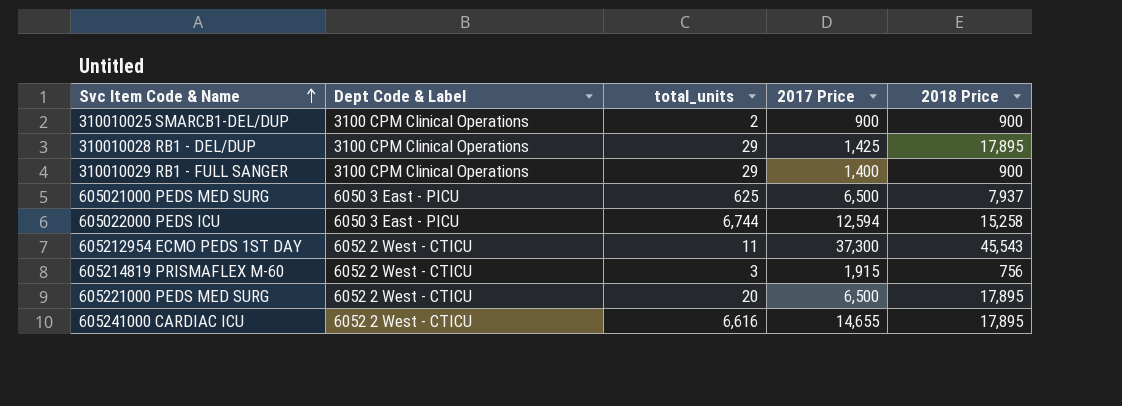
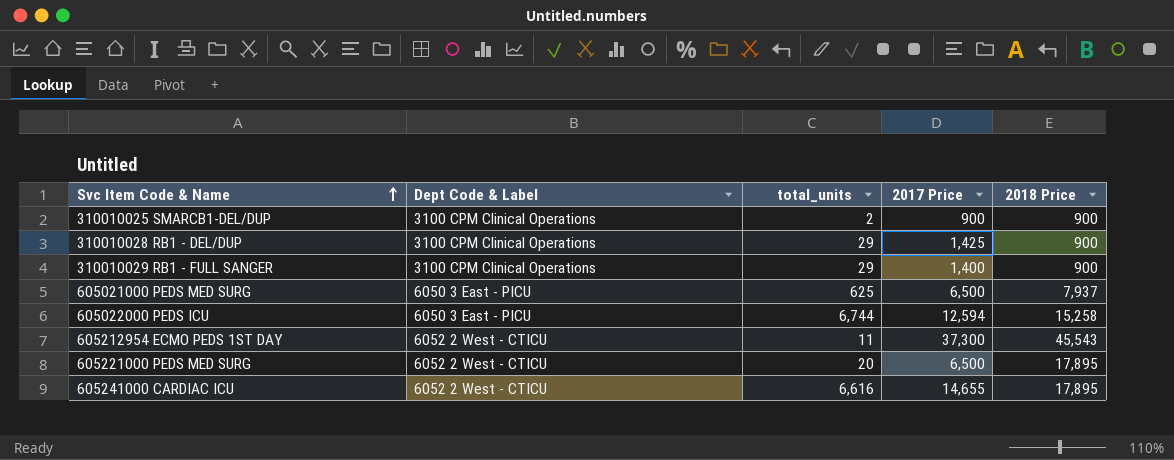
row 605214819 PRISMAFLEX M-60: 6052 2 West - CTICU | 3 | 1,915 | 756 -> none
310010028 RB1 - DEL/DUP | 2018 Price: 17,895 -> 900

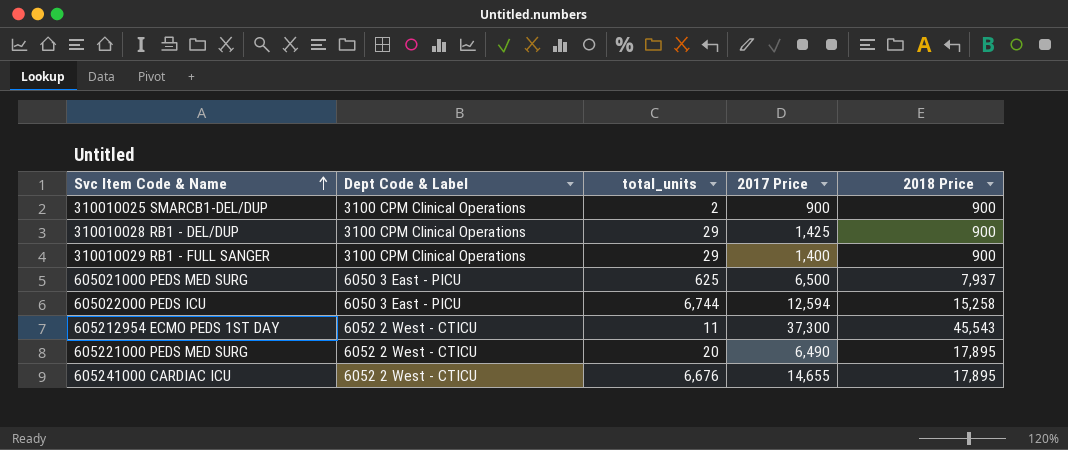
605221000 PEDS MED SURG | 2017 Price: 6,500 -> 6,490
605241000 CARDIAC ICU | total_units: 6,616 -> 6,676

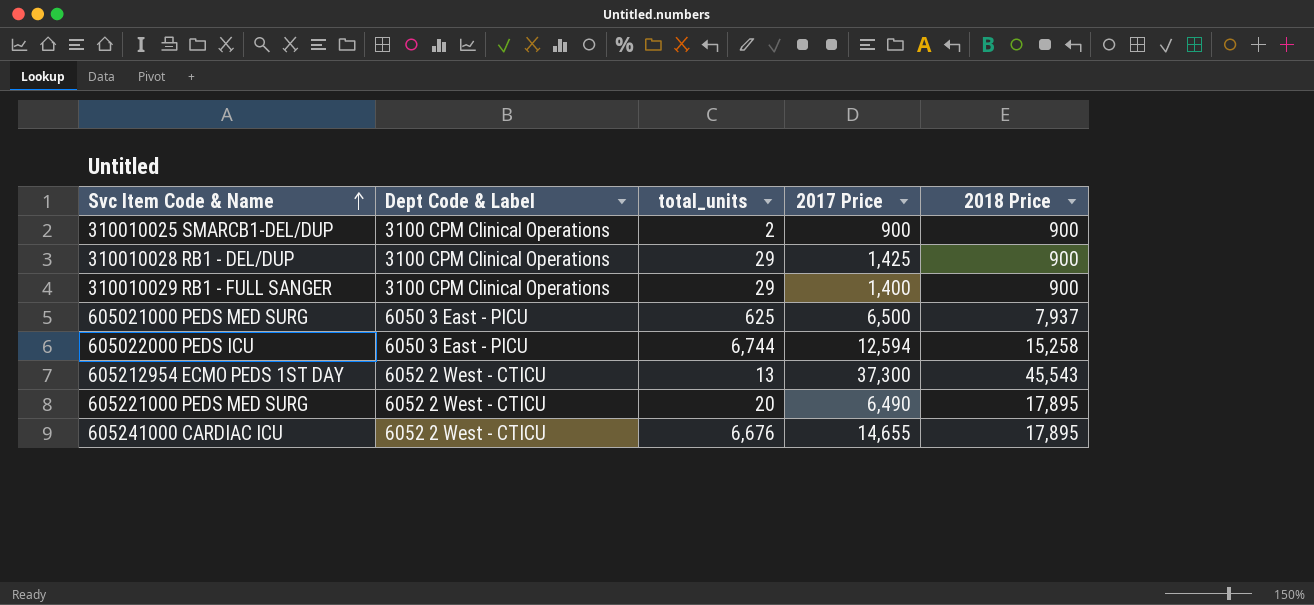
605212954 ECMO PEDS 1ST DAY | total_units: 11 -> 13

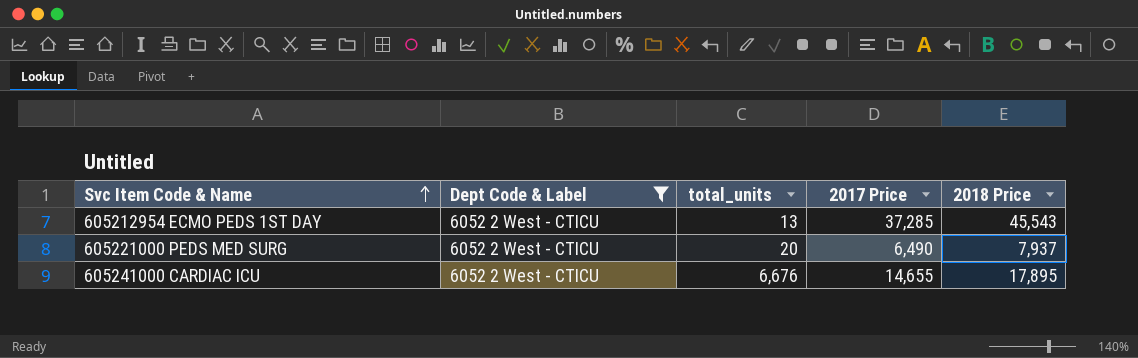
filter: none -> Dept Code & Label = 6052 2 West - CTICU
605212954 ECMO PEDS 1ST DAY | 2017 Price: 37,300 -> 37,285
605221000 PEDS MED SURG | 2018 Price: 17,895 -> 7,937

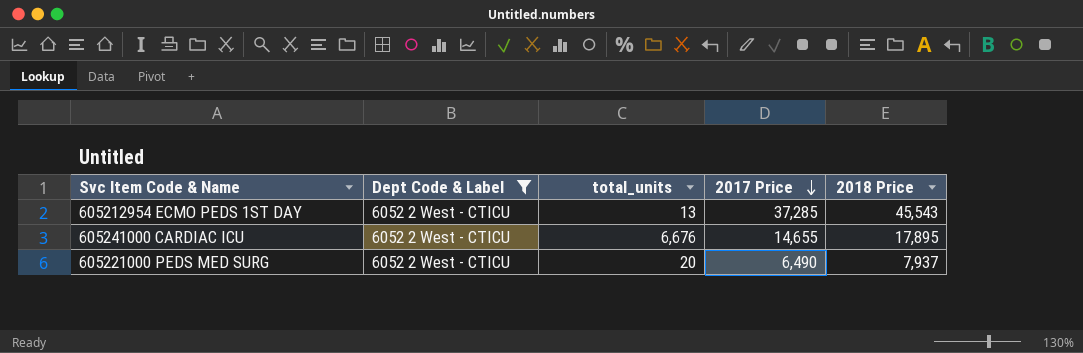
row order: Svc Item Code & Name ascending -> 2017 Price descending

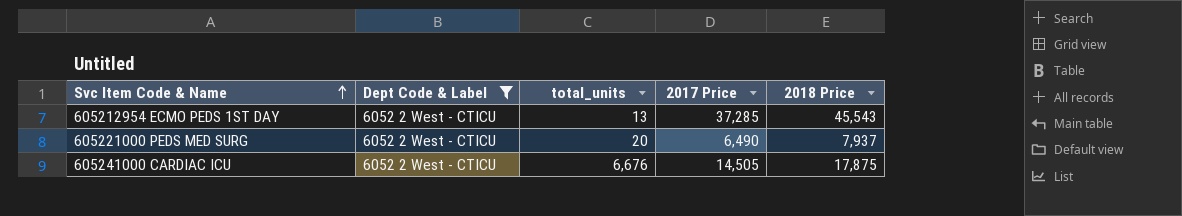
row order: 2017 Price descending -> Svc Item Code & Name ascending
605241000 CARDIAC ICU | 2017 Price: 14,655 -> 14,505
605241000 CARDIAC ICU | 2018 Price: 17,895 -> 17,875

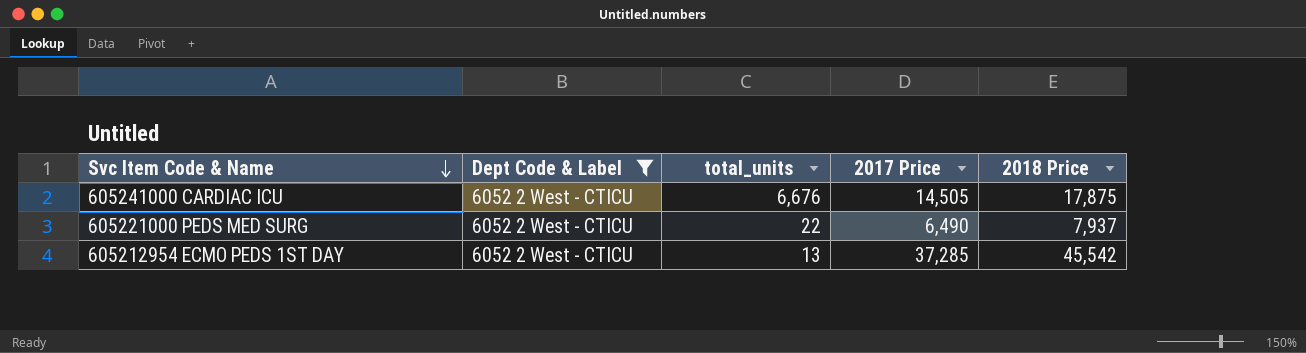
row order: Svc Item Code & Name ascending -> Svc Item Code & Name descending
605221000 PEDS MED SURG | total_units: 20 -> 22
605212954 ECMO PEDS 1ST DAY | 2018 Price: 45,543 -> 45,542

